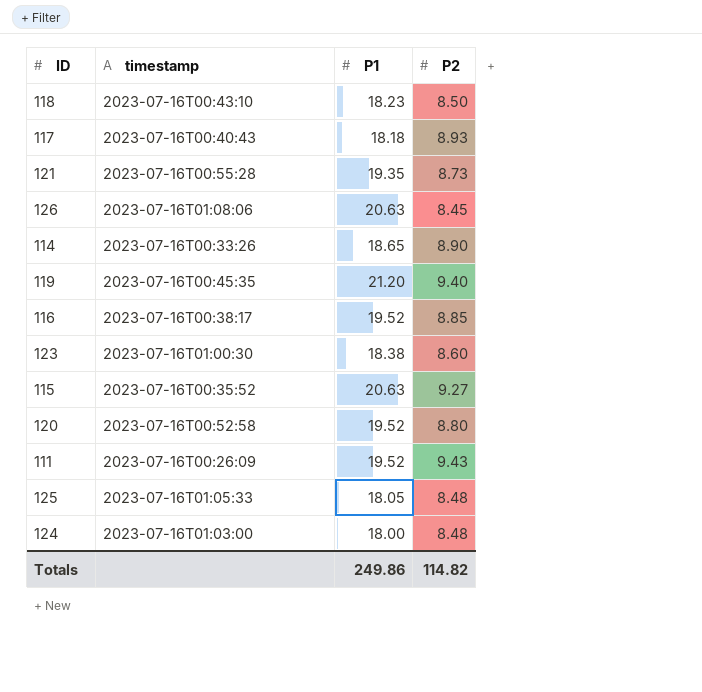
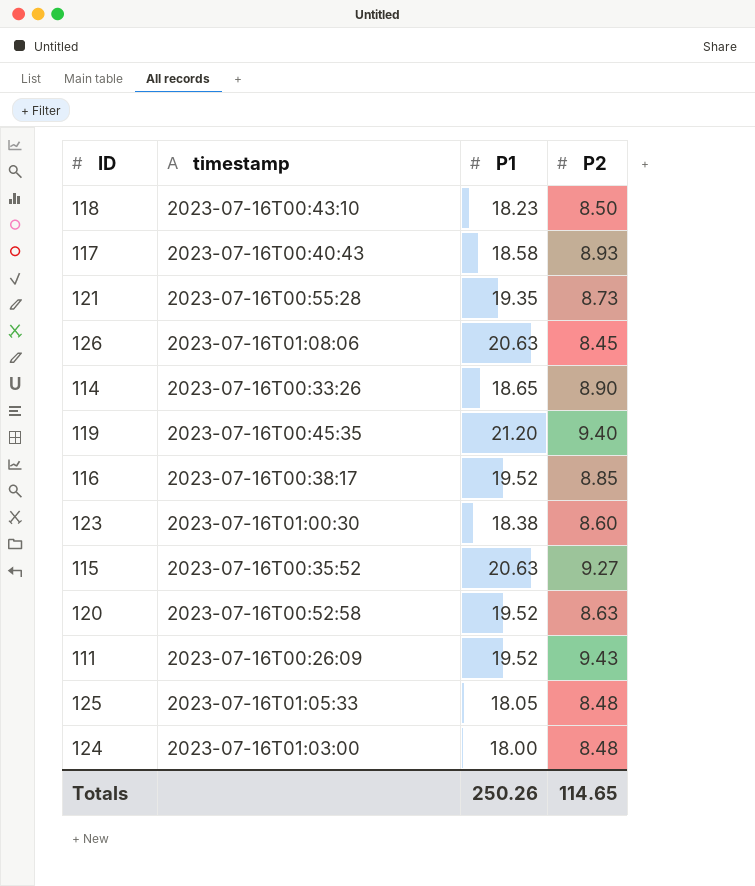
117 | P1: 18.18 -> 18.58
120 | P2: 8.80 -> 8.63
Totals | P1: 249.86 -> 250.26
Totals | P2: 114.82 -> 114.65

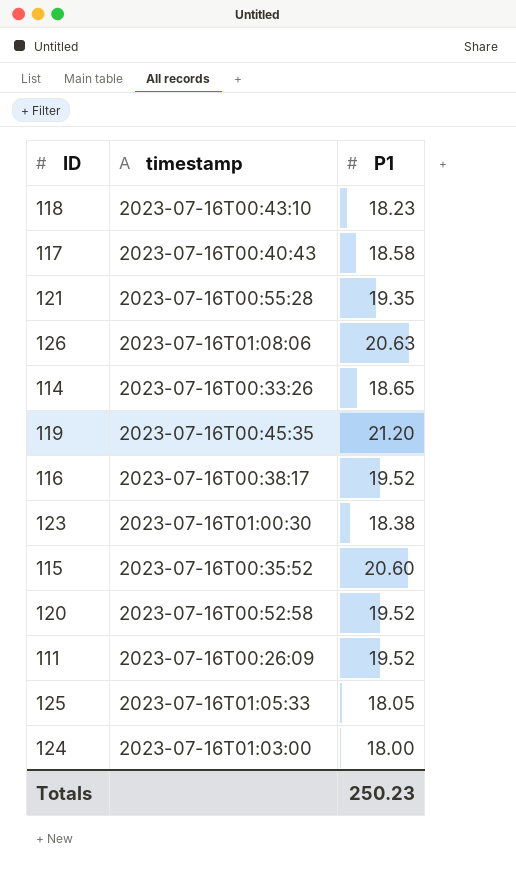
column P2 | position: 4 -> none
115 | P1: 20.63 -> 20.60
Totals | P1: 250.26 -> 250.23

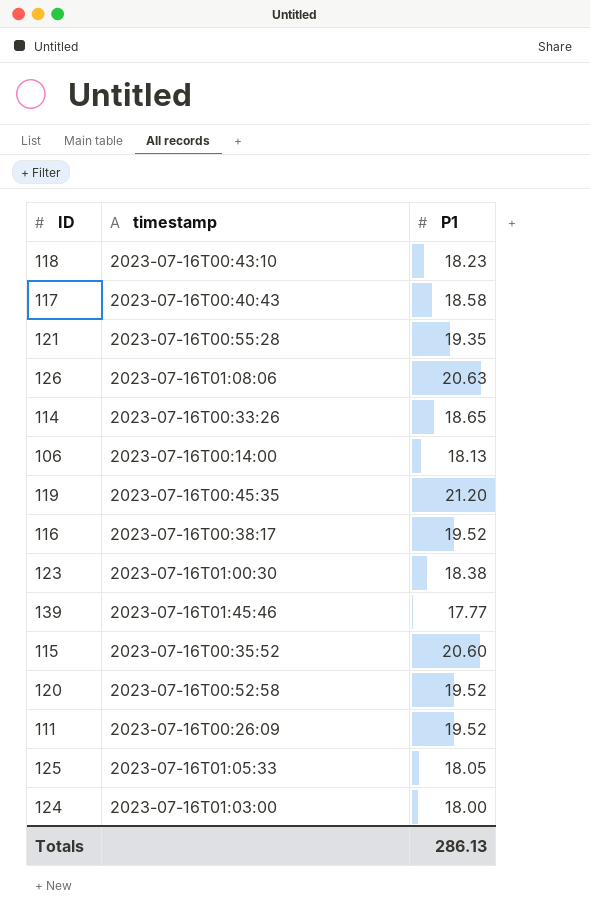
row 106: none -> 2023-07-16T00:14:00 | 18.13
row 139: none -> 2023-07-16T01:45:46 | 17.77
Totals | P1: 250.23 -> 286.13

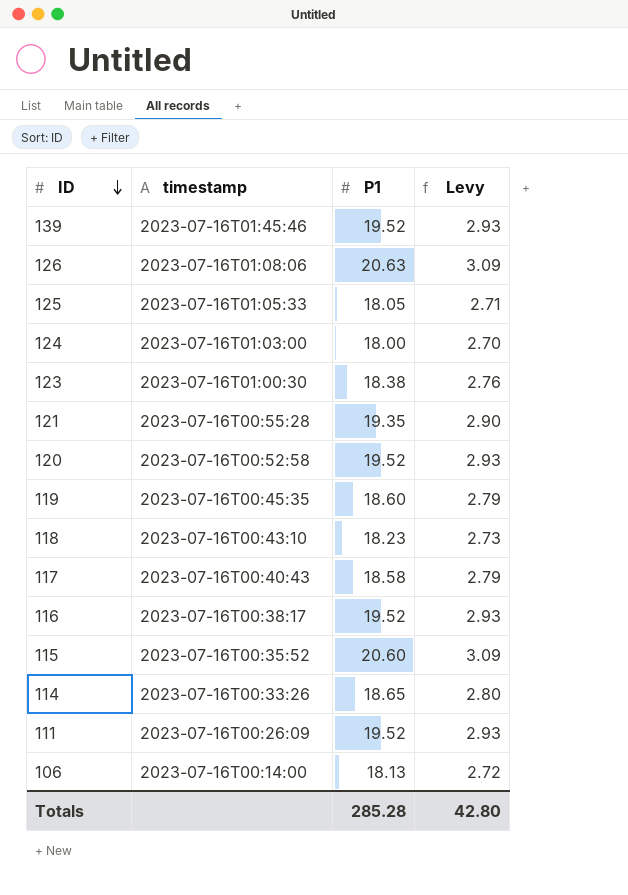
row order: none -> ID descending
column Levy | formula: none -> [P1] * 0.15
139 | P1: 17.77 -> 19.52
119 | P1: 21.20 -> 18.60
Totals | P1: 286.13 -> 285.28

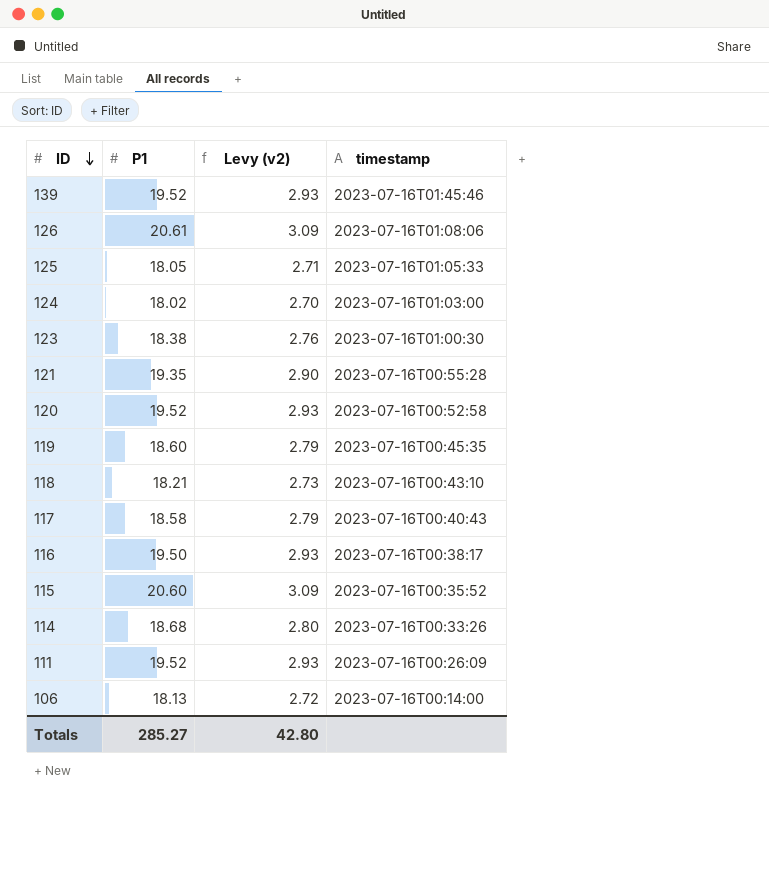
column name: Levy -> Levy (v2)
column timestamp | position: 2 -> 4
126 | P1: 20.63 -> 20.61
124 | P1: 18.00 -> 18.02
118 | P1: 18.23 -> 18.21
116 | P1: 19.52 -> 19.50
114 | P1: 18.65 -> 18.68
Totals | P1: 285.28 -> 285.27

